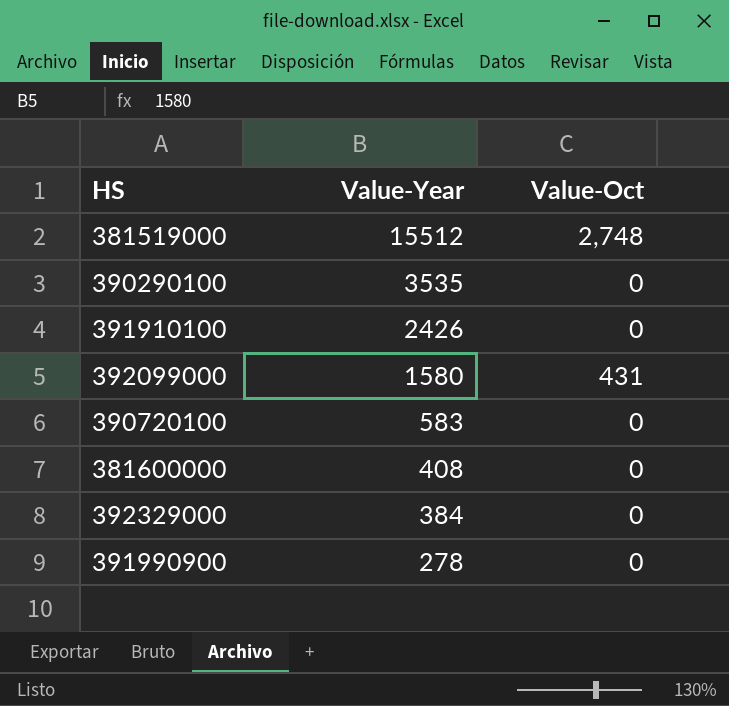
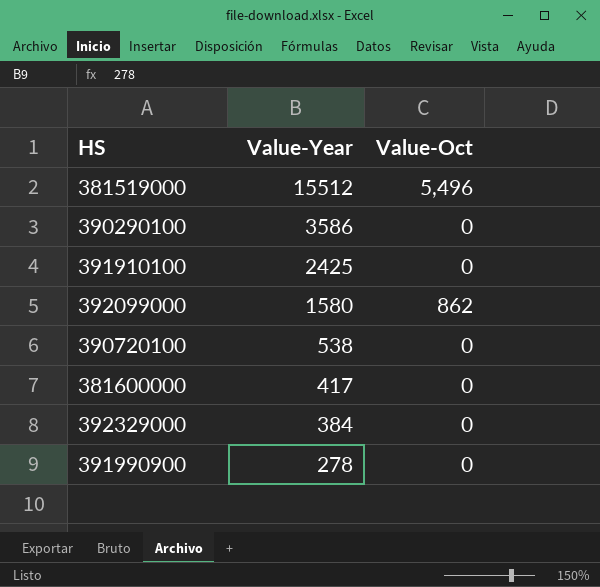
381519000 | Value-Oct: 2,748 -> 5,496
390290100 | Value-Year: 3535 -> 3586
391910100 | Value-Year: 2426 -> 2425
392099000 | Value-Oct: 431 -> 862
390720100 | Value-Year: 583 -> 538
381600000 | Value-Year: 408 -> 417

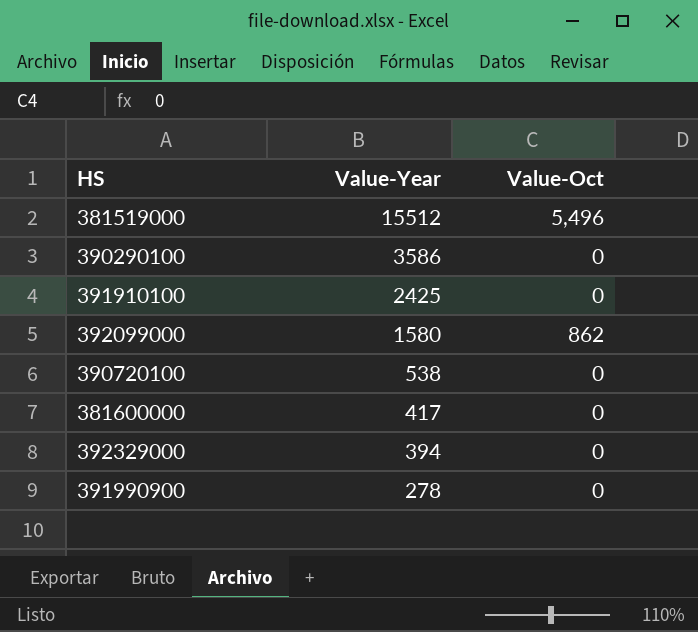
392329000 | Value-Year: 384 -> 394

